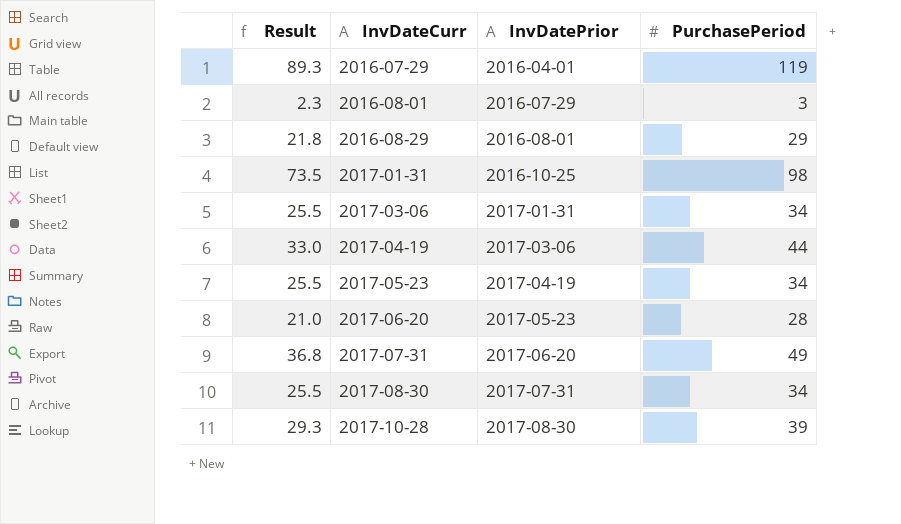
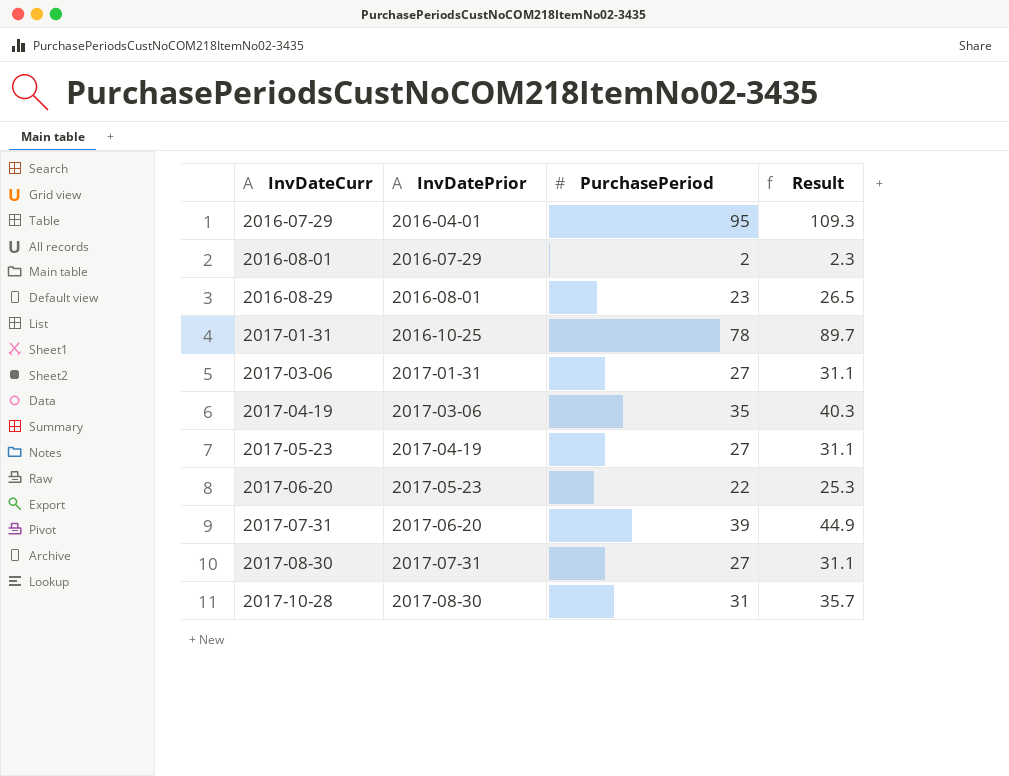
column Result | formula: [PurchasePeriod] * 0.75 -> [PurchasePeriod] * 1.15
column Result | position: 1 -> 4
2016-07-29 | PurchasePeriod: 119 -> 95
2016-08-01 | PurchasePeriod: 3 -> 2
2016-08-29 | PurchasePeriod: 29 -> 23
2017-01-31 | PurchasePeriod: 98 -> 78
2017-03-06 | PurchasePeriod: 34 -> 27
2017-04-19 | PurchasePeriod: 44 -> 35
2017-05-23 | PurchasePeriod: 34 -> 27
2017-06-20 | PurchasePeriod: 28 -> 22
2017-07-31 | PurchasePeriod: 49 -> 39
2017-08-30 | PurchasePeriod: 34 -> 27
2017-10-28 | PurchasePeriod: 39 -> 31

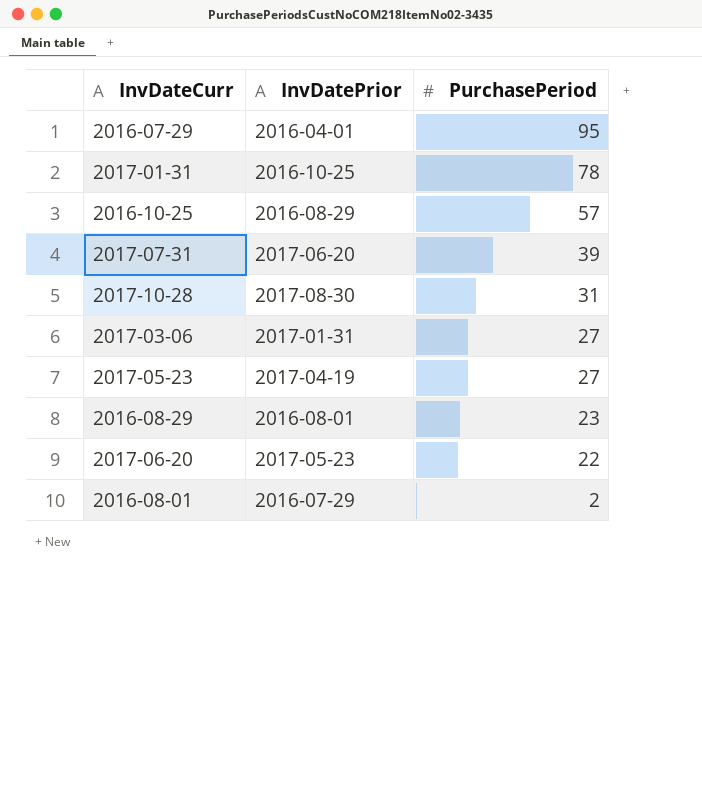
row order: InvDateCurr ascending -> PurchasePeriod descending
column Result | formula: [PurchasePeriod] * 1.15 -> none
row 2017-04-19: 2017-03-06 | 35 | 40.3 -> none
row 2017-08-30: 2017-07-31 | 27 | 31.1 -> none
row 2016-10-25: none -> 2016-08-29 | 57

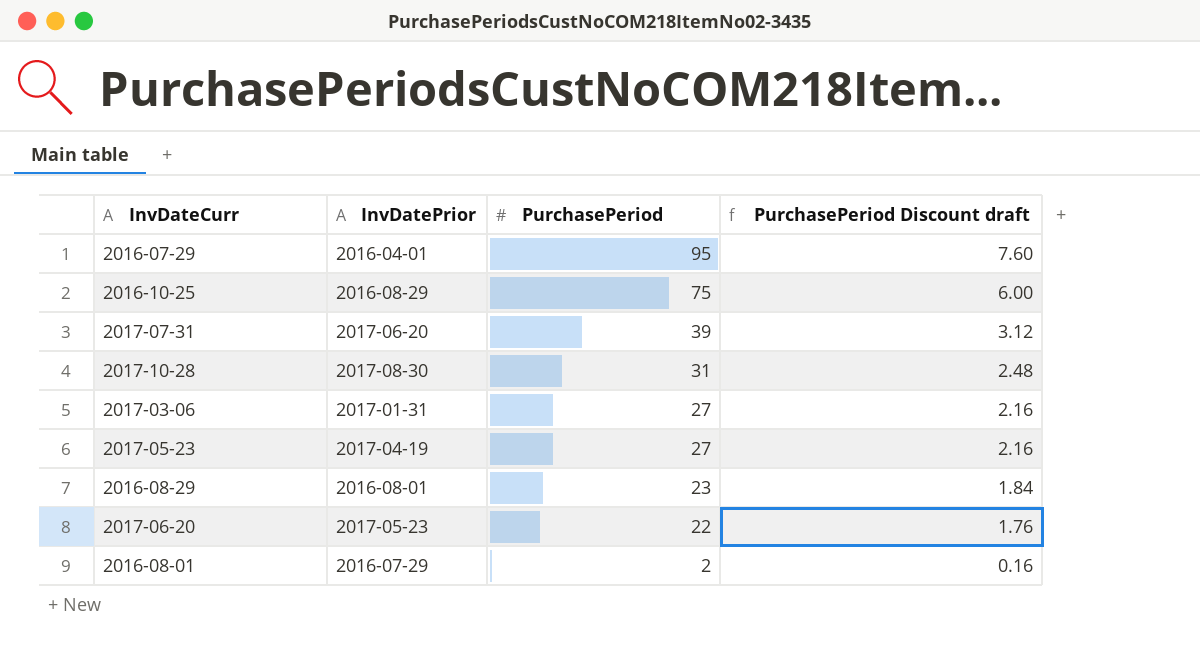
column PurchasePeriod Discount draft | formula: none -> [PurchasePeriod] * 0.08
row 2017-01-31: 2016-10-25 | 78 -> none
2016-10-25 | PurchasePeriod: 57 -> 75

